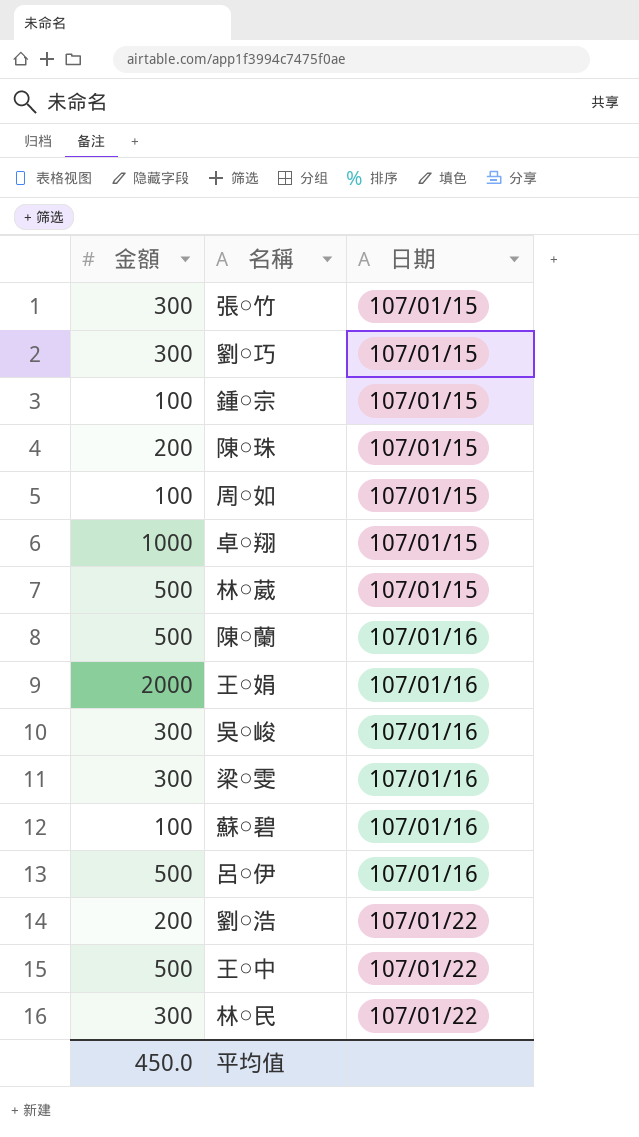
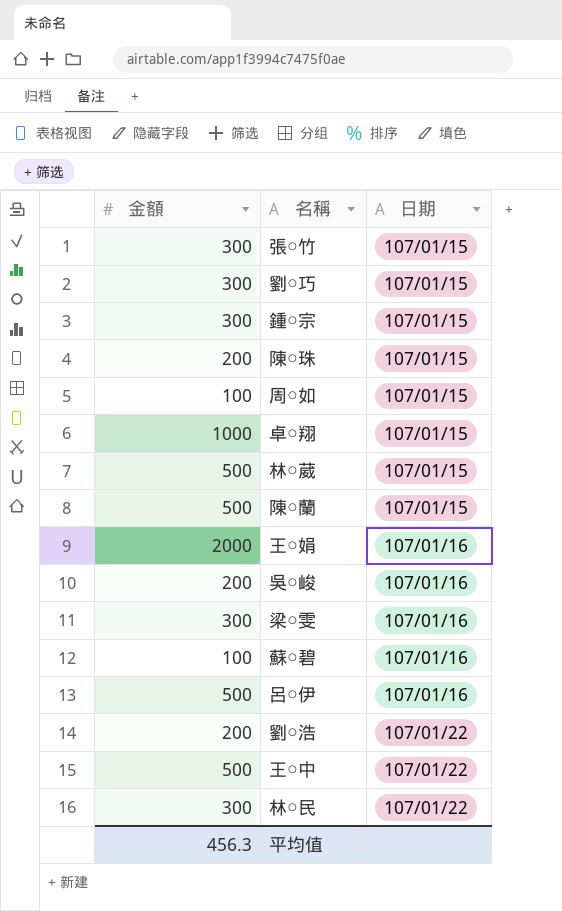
鍾○宗 | 金額: 100 -> 300
陳○蘭 | 日期: 107/01/16 -> 107/01/15
吳○峻 | 金額: 300 -> 200
平均值 | 金額: 450.0 -> 456.3

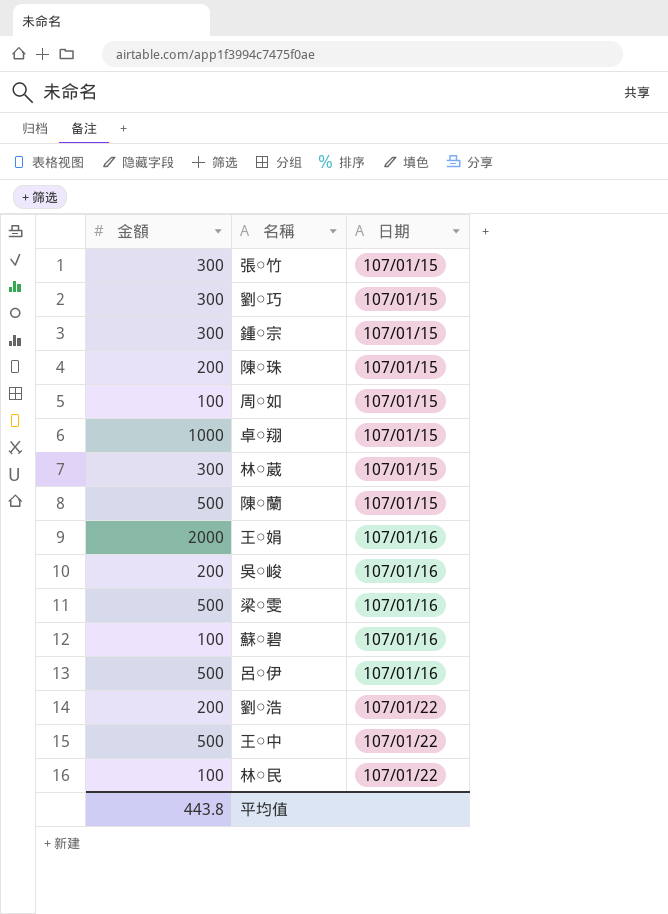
林○葳 | 金額: 500 -> 300
梁○雯 | 金額: 300 -> 500
林○民 | 金額: 300 -> 100
平均值 | 金額: 456.3 -> 443.8

